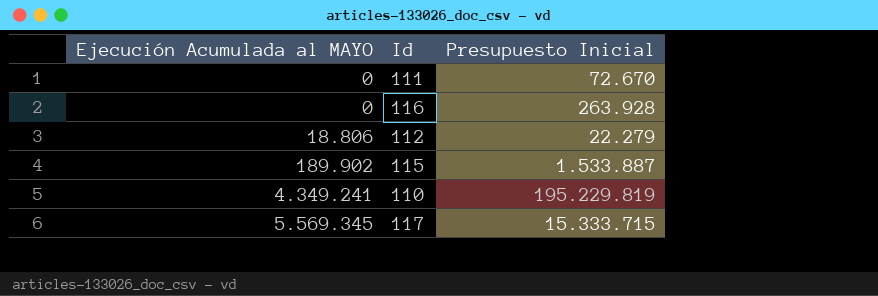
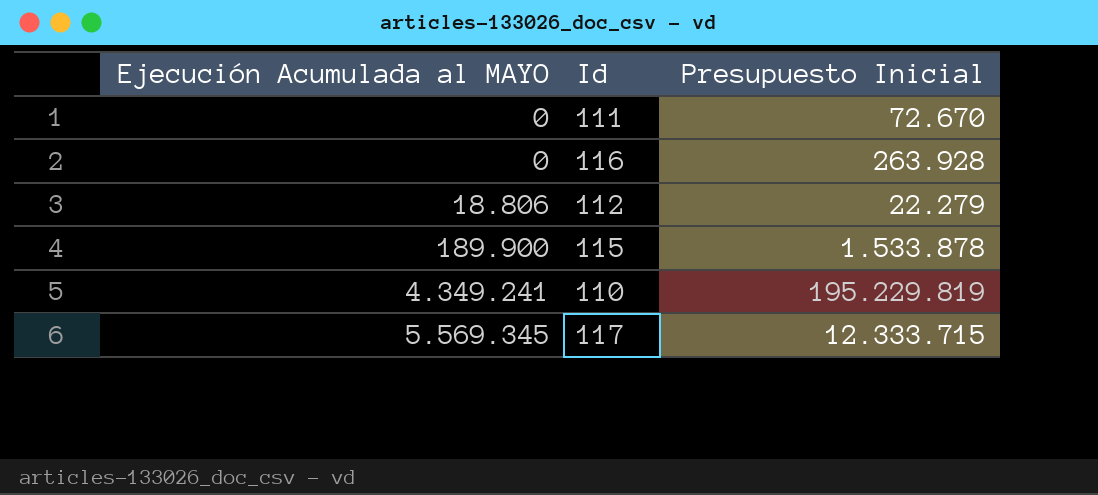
115 | Ejecución Acumulada al MAYO: 189.902 -> 189.900
115 | Presupuesto Inicial: 1.533.887 -> 1.533.878
117 | Presupuesto Inicial: 15.333.715 -> 12.333.715

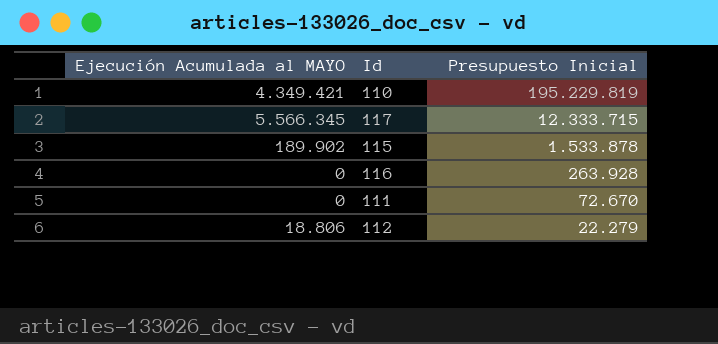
row order: Ejecución Acumulada al MAYO ascending -> Presupuesto Inicial descending
110 | Ejecución Acumulada al MAYO: 4.349.241 -> 4.349.421
117 | Ejecución Acumulada al MAYO: 5.569.345 -> 5.566.345
115 | Ejecución Acumulada al MAYO: 189.900 -> 189.902

